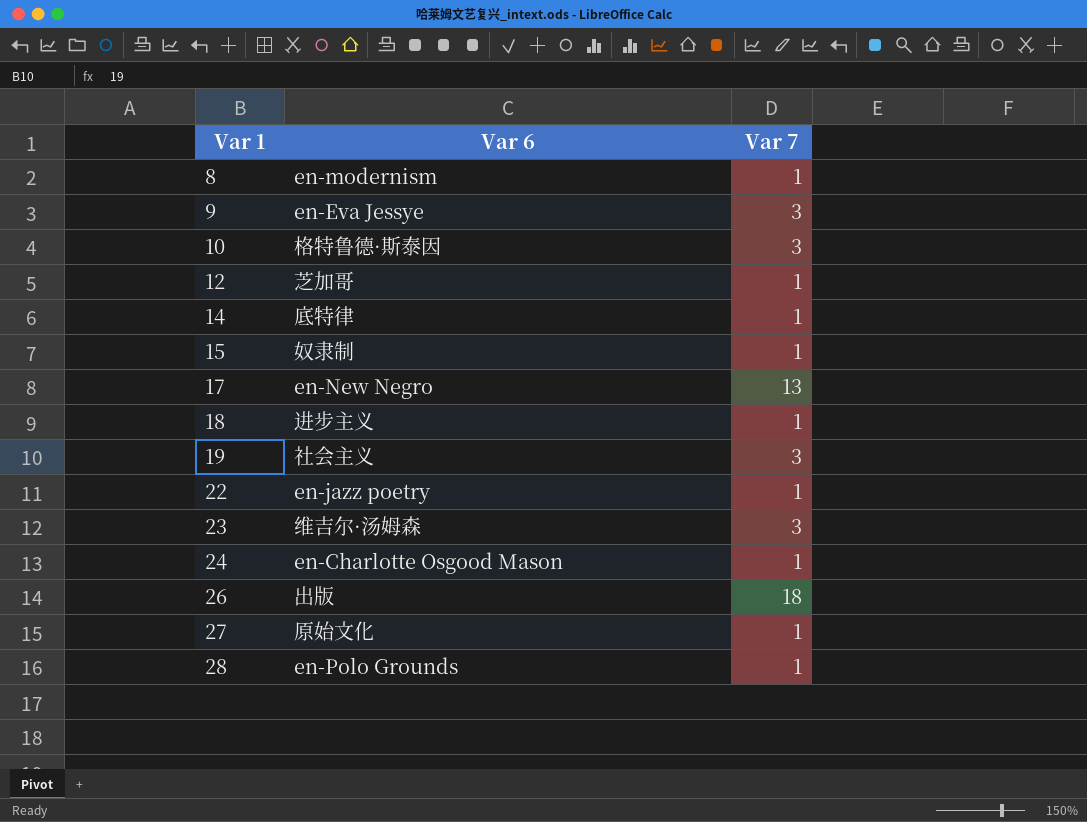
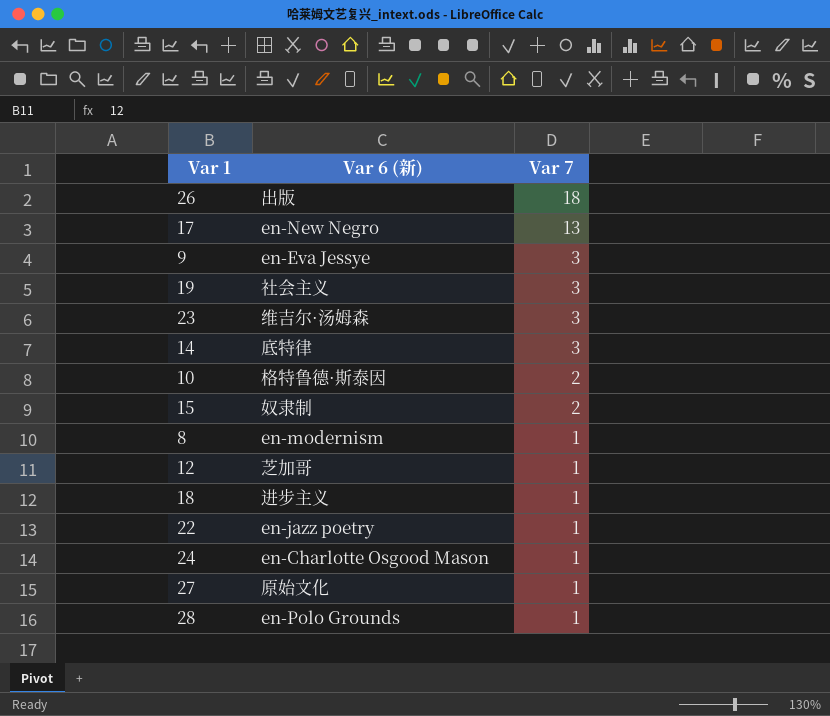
row order: Var 1 ascending -> Var 7 descending
column name: Var 6 -> Var 6 (新)
14 | Var 7: 1 -> 3
10 | Var 7: 3 -> 2
15 | Var 7: 1 -> 2

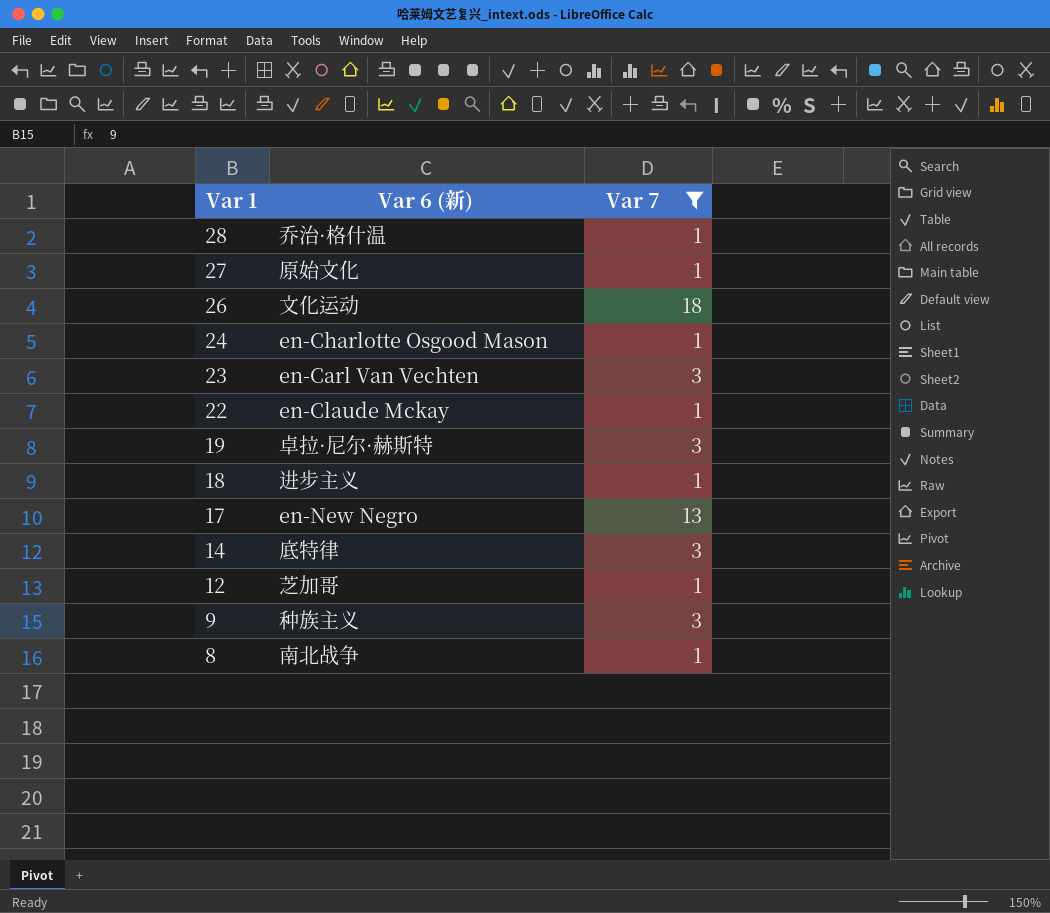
filter: none -> Var 7 != 2
row order: Var 7 descending -> Var 1 descending
28 | Var 6 (新): en-Polo Grounds -> 乔治·格什温
26 | Var 6 (新): 出版 -> 文化运动
23 | Var 6 (新): 维吉尔·汤姆森 -> en-Carl Van Vechten
22 | Var 6 (新): en-jazz poetry -> en-Claude Mckay
19 | Var 6 (新): 社会主义 -> 卓拉·尼尔·赫斯特
9 | Var 6 (新): en-Eva Jessye -> 种族主义
8 | Var 6 (新): en-modernism -> 南北战争

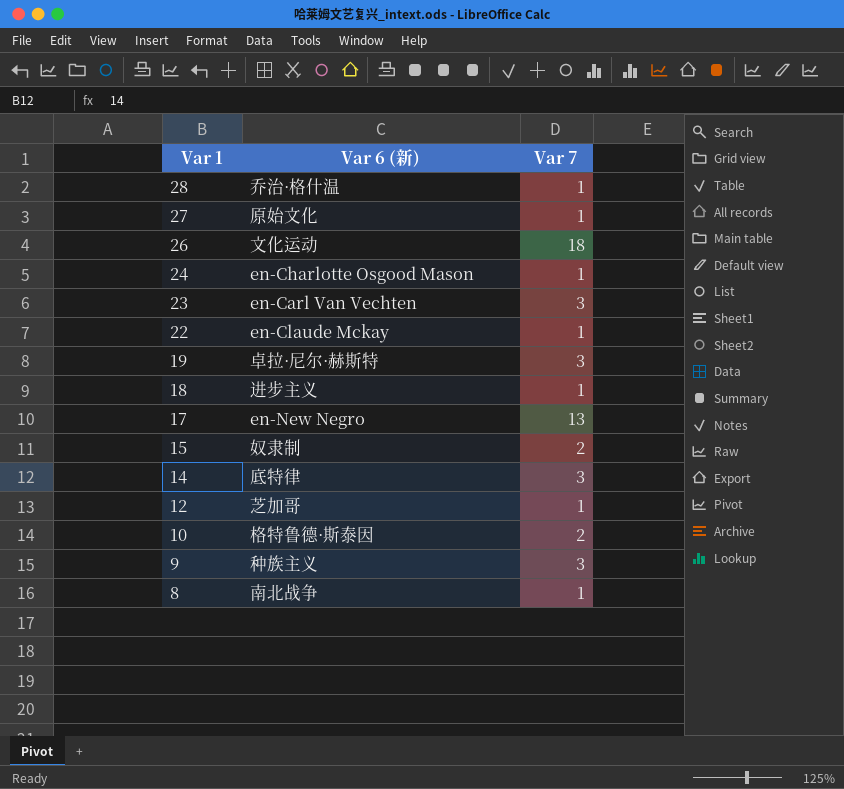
filter: Var 7 != 2 -> none

